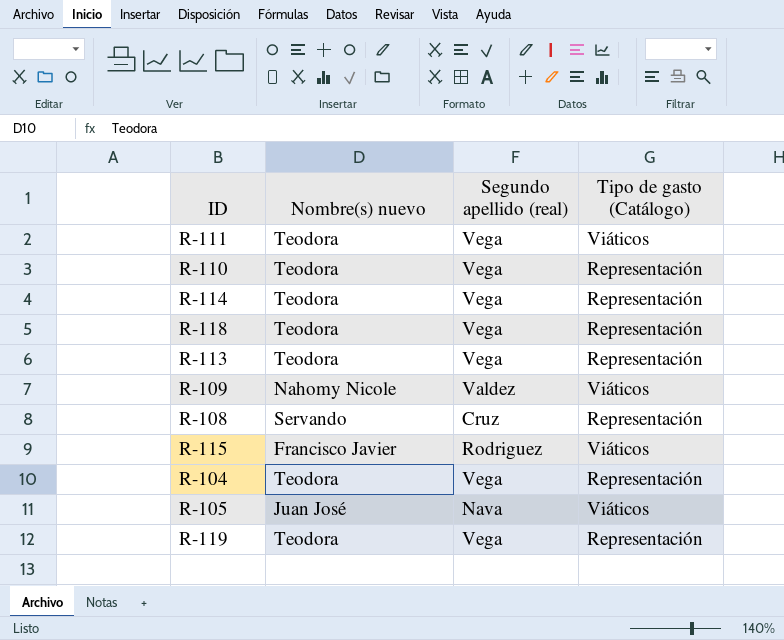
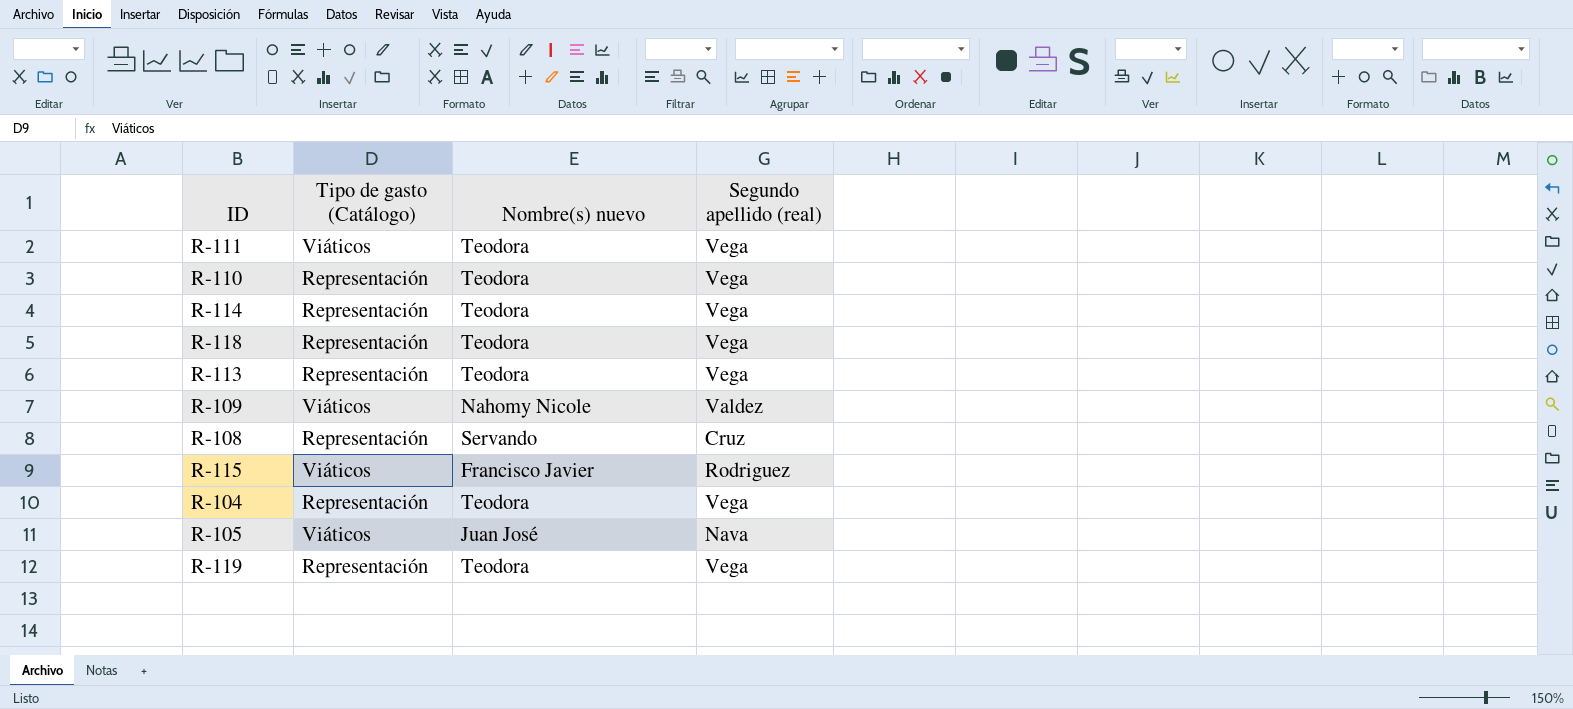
column Tipo de gasto (Catálogo) | position: 4 -> 2

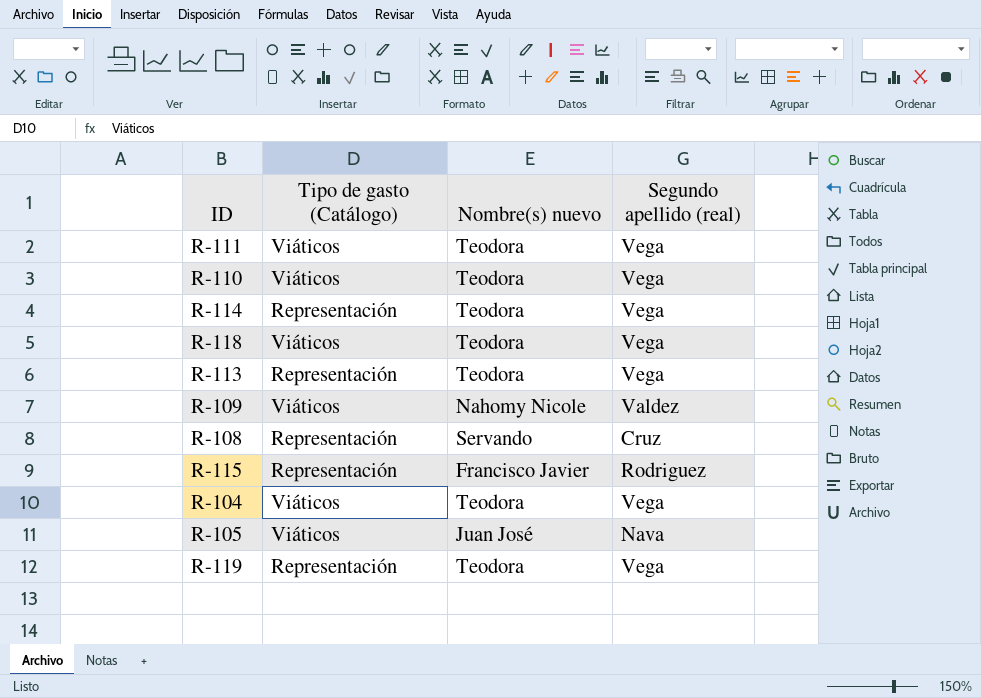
R-110 | Tipo de gasto (Catálogo): Representación -> Viáticos
R-118 | Tipo de gasto (Catálogo): Representación -> Viáticos
R-115 | Tipo de gasto (Catálogo): Viáticos -> Representación
R-104 | Tipo de gasto (Catálogo): Representación -> Viáticos

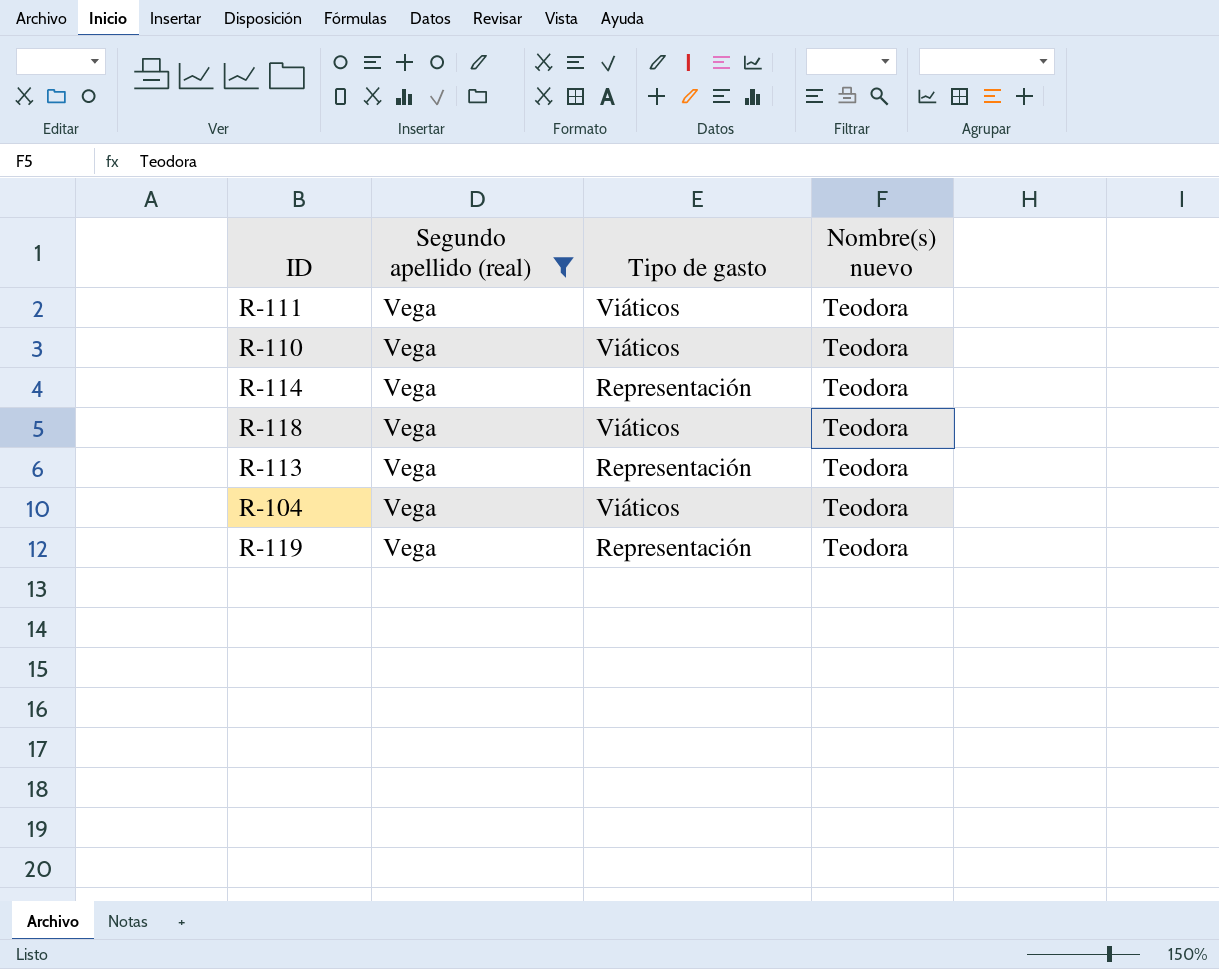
filter: none -> Segundo apellido (real) = Vega
column Segundo apellido (real) | position: 4 -> 2
column name: Tipo de gasto (Catálogo) -> Tipo de gasto

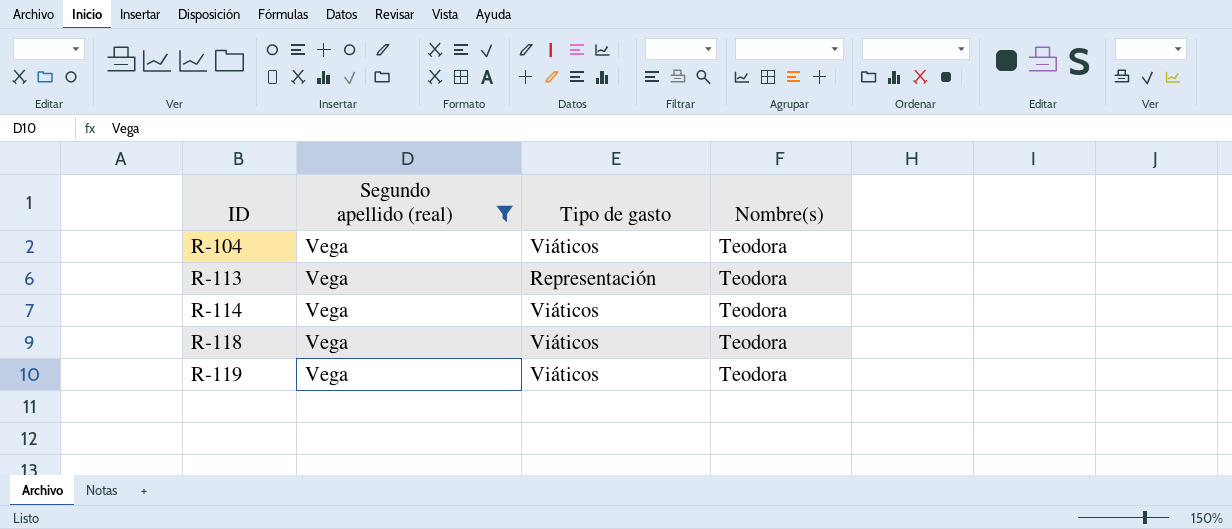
row order: none -> ID ascending
column name: Nombre(s) nuevo -> Nombre(s)
row R-111: Vega | Viáticos | Teodora -> none
row R-110: Vega | Viáticos | Teodora -> none
R-114 | Tipo de gasto: Representación -> Viáticos
R-119 | Tipo de gasto: Representación -> Viáticos

